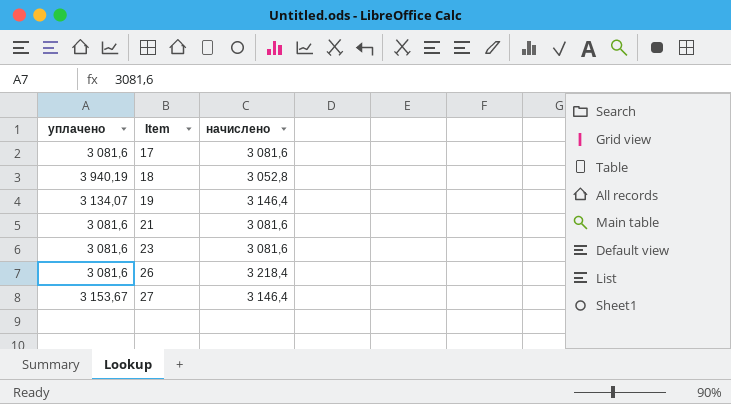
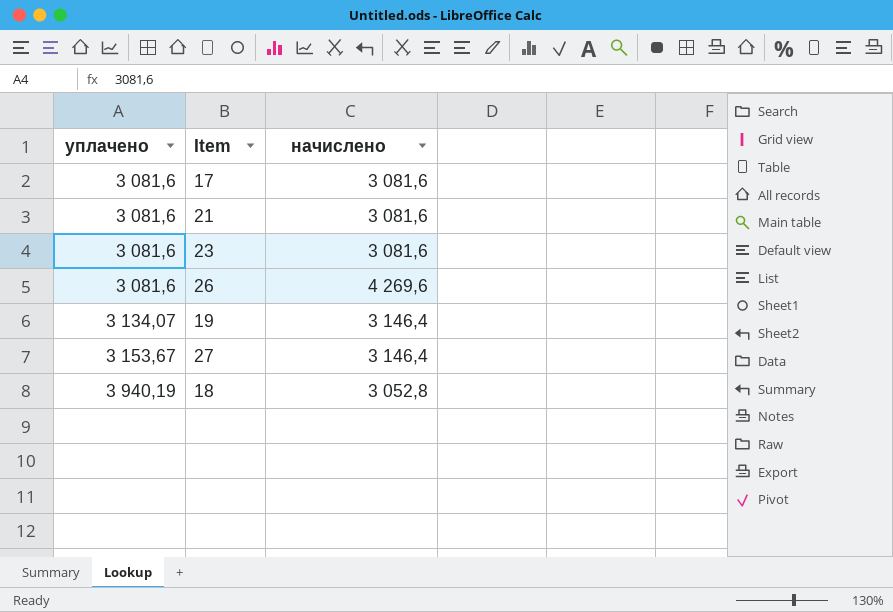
row order: Item ascending -> уплачено ascending
26 | начислено: 3 218,4 -> 4 269,6

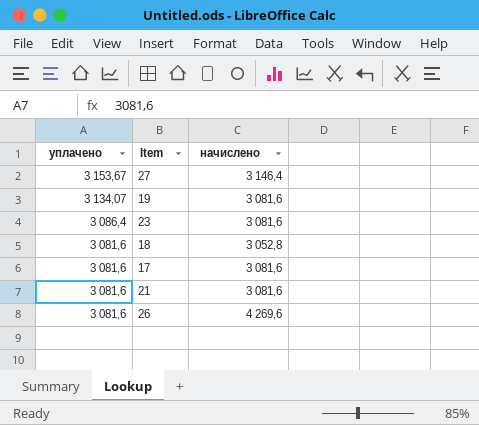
row order: уплачено ascending -> уплачено descending
19 | начислено: 3 146,4 -> 3 081,6
23 | уплачено: 3 081,6 -> 3 086,4
18 | уплачено: 3 940,19 -> 3 081,6

